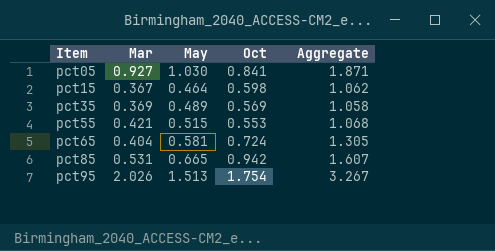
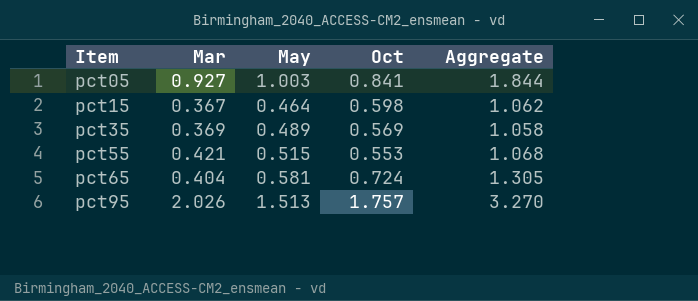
row pct85: 0.531 | 0.665 | 0.942 | 1.607 -> none
pct05 | May: 1.030 -> 1.003
pct05 | Aggregate: 1.871 -> 1.844
pct95 | Oct: 1.754 -> 1.757
pct95 | Aggregate: 3.267 -> 3.270

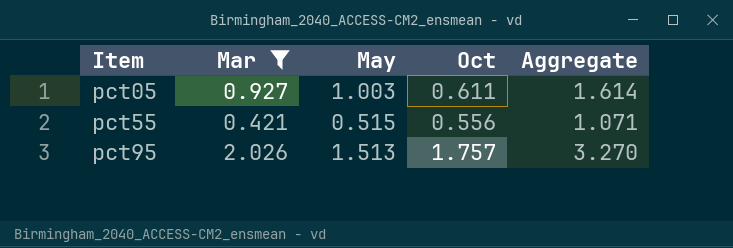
filter: none -> Mar >= 0.421
pct05 | Oct: 0.841 -> 0.611
pct05 | Aggregate: 1.844 -> 1.614
pct55 | Oct: 0.553 -> 0.556
pct55 | Aggregate: 1.068 -> 1.071

